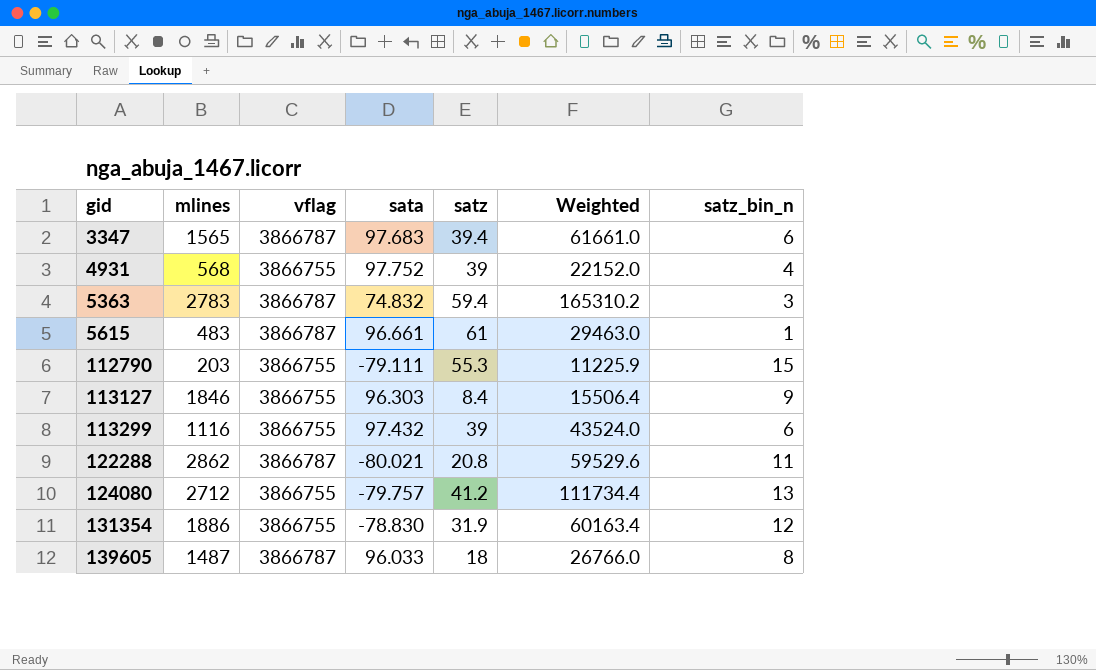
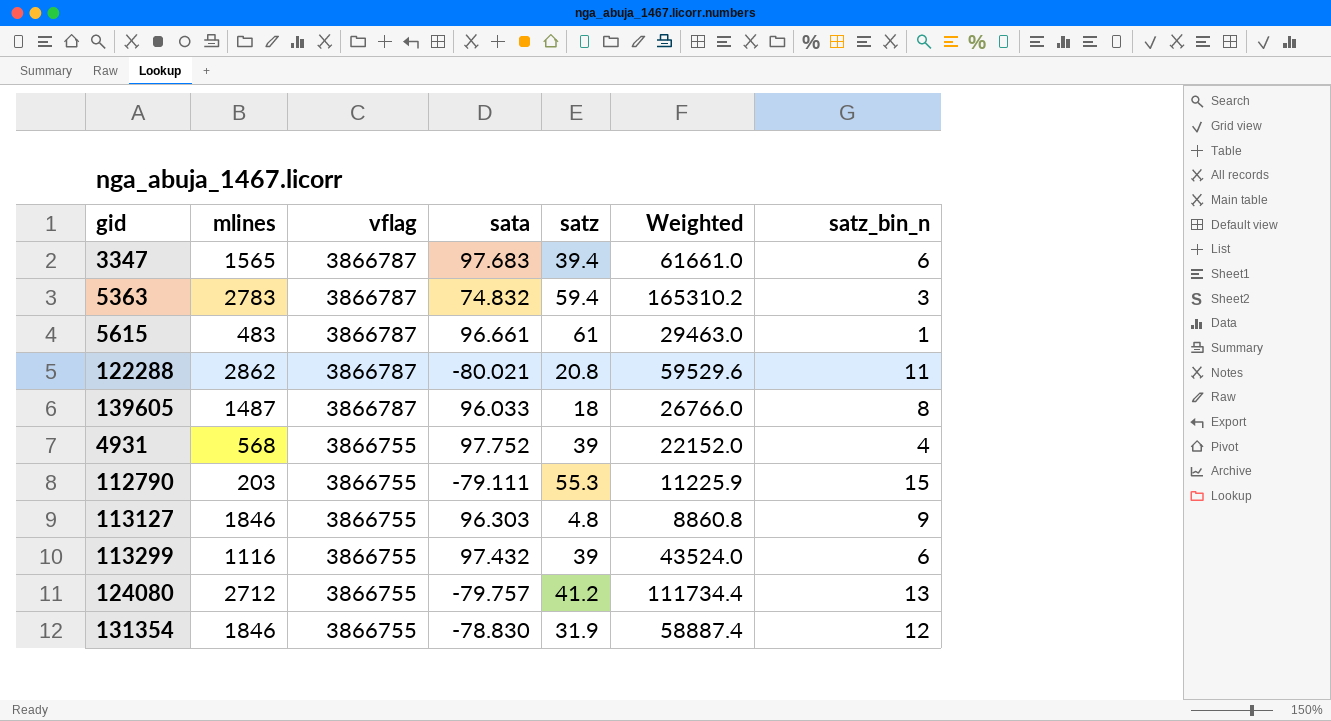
row order: gid ascending -> vflag descending
113127 | satz: 8.4 -> 4.8
113127 | Weighted: 15506.4 -> 8860.8
131354 | mlines: 1886 -> 1846
131354 | Weighted: 60163.4 -> 58887.4

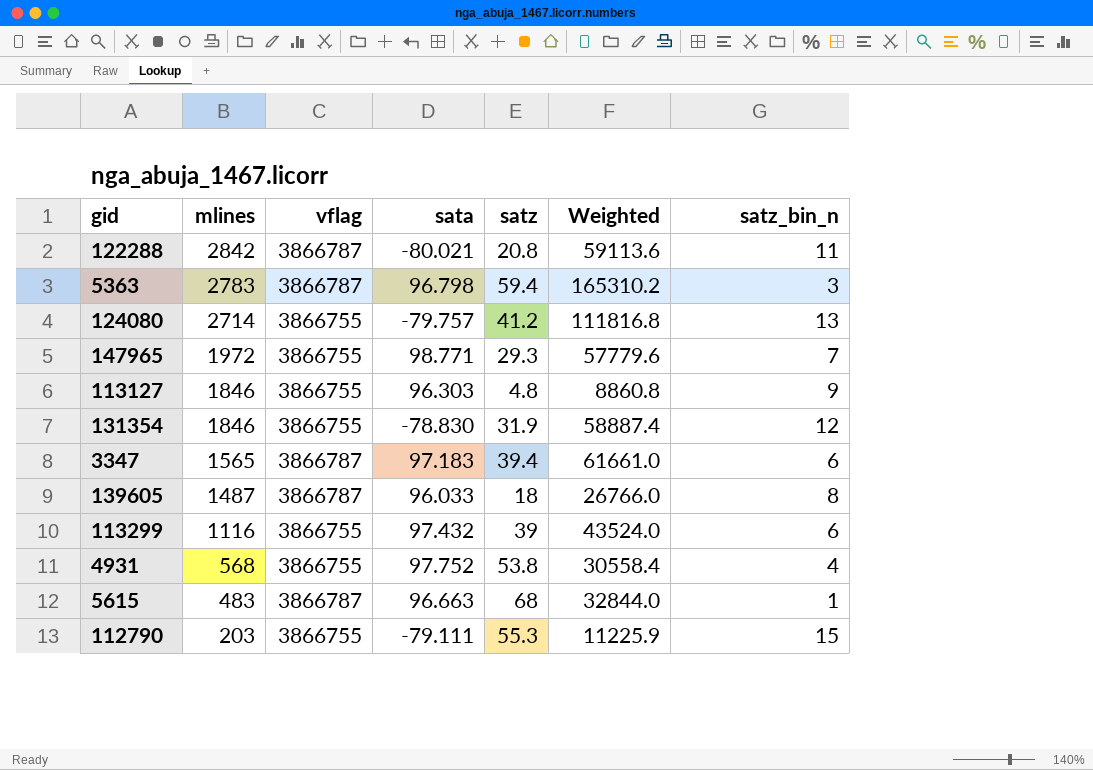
row order: vflag descending -> mlines descending
122288 | mlines: 2862 -> 2842
122288 | Weighted: 59529.6 -> 59113.6
5363 | sata: 74.832 -> 96.798
124080 | mlines: 2712 -> 2714
124080 | Weighted: 111734.4 -> 111816.8
row 147965: none -> 1972 | 3866755 | 98.771 | 29.3 | 57779.6 | 7
3347 | sata: 97.683 -> 97.183
4931 | satz: 39 -> 53.8
4931 | Weighted: 22152.0 -> 30558.4
5615 | sata: 96.661 -> 96.663
5615 | satz: 61 -> 68
5615 | Weighted: 29463.0 -> 32844.0

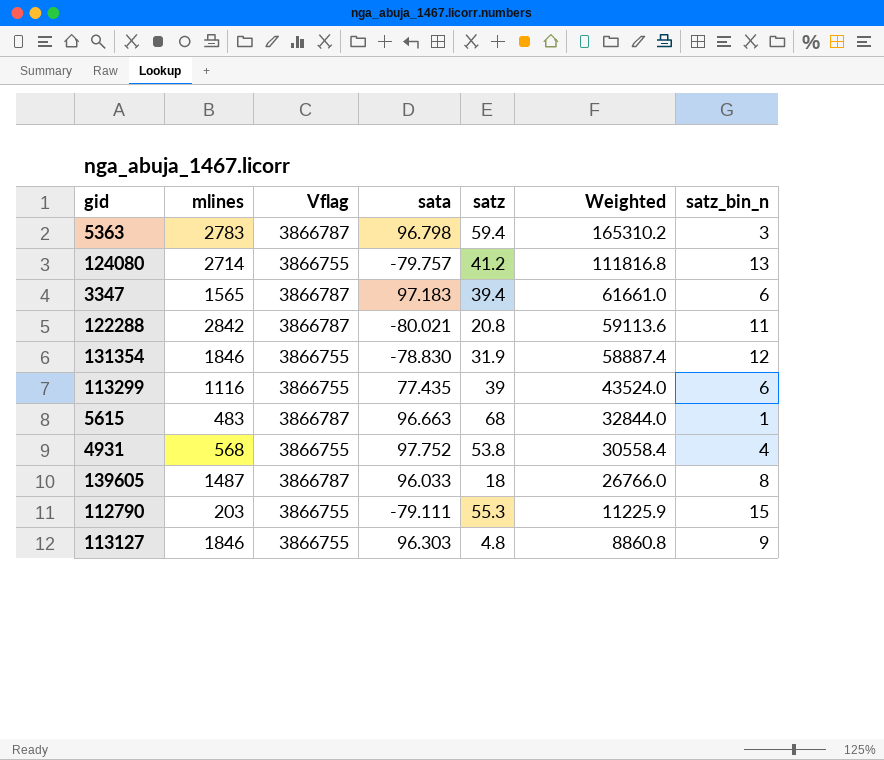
row order: mlines descending -> Weighted descending
column name: vflag -> Vflag
row 147965: 1972 | 3866755 | 98.771 | 29.3 | 57779.6 | 7 -> none
113299 | sata: 97.432 -> 77.435

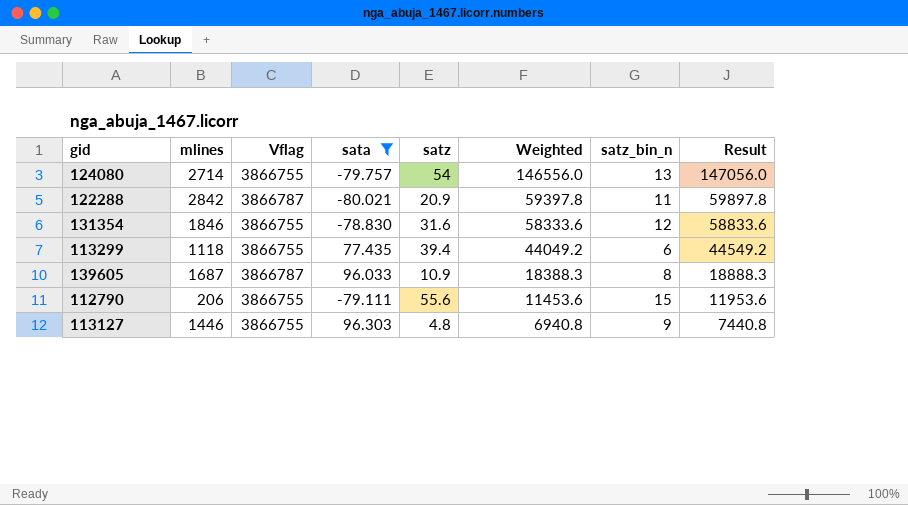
filter: none -> sata <= 96.303
column Result | formula: none -> [Weighted] + 500
124080 | satz: 41.2 -> 54
124080 | Weighted: 111816.8 -> 146556.0
122288 | satz: 20.8 -> 20.9
122288 | Weighted: 59113.6 -> 59397.8
131354 | satz: 31.9 -> 31.6
131354 | Weighted: 58887.4 -> 58333.6
113299 | mlines: 1116 -> 1118
113299 | satz: 39 -> 39.4
113299 | Weighted: 43524.0 -> 44049.2
139605 | mlines: 1487 -> 1687
139605 | satz: 18 -> 10.9
139605 | Weighted: 26766.0 -> 18388.3
112790 | mlines: 203 -> 206
112790 | satz: 55.3 -> 55.6
112790 | Weighted: 11225.9 -> 11453.6
113127 | mlines: 1846 -> 1446
113127 | Weighted: 8860.8 -> 6940.8

